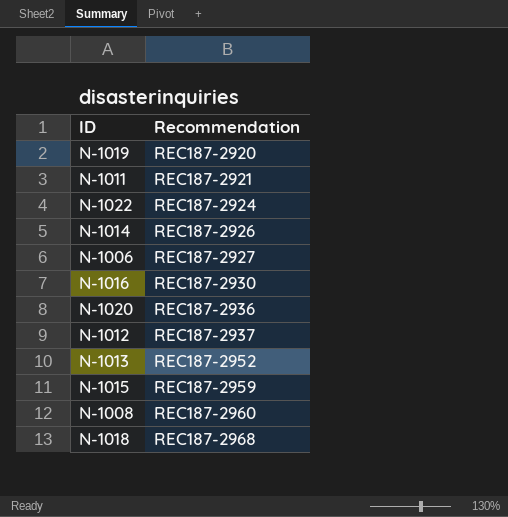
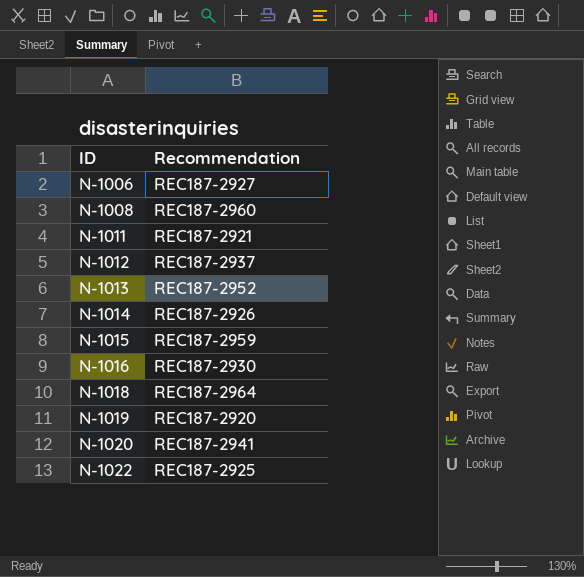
row order: Recommendation ascending -> ID ascending
N-1018 | Recommendation: REC187-2968 -> REC187-2964
N-1020 | Recommendation: REC187-2936 -> REC187-2941
N-1022 | Recommendation: REC187-2924 -> REC187-2925

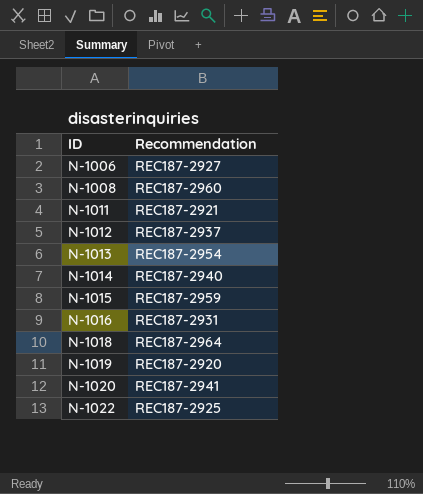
N-1013 | Recommendation: REC187-2952 -> REC187-2954
N-1014 | Recommendation: REC187-2926 -> REC187-2940
N-1016 | Recommendation: REC187-2930 -> REC187-2931

